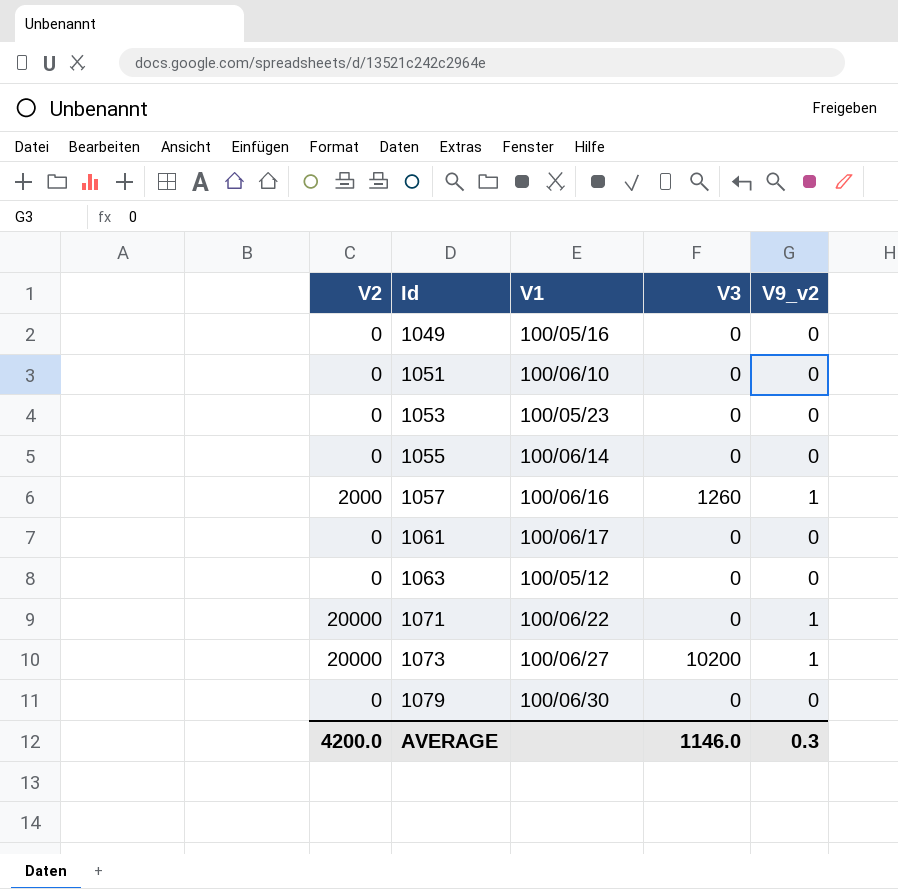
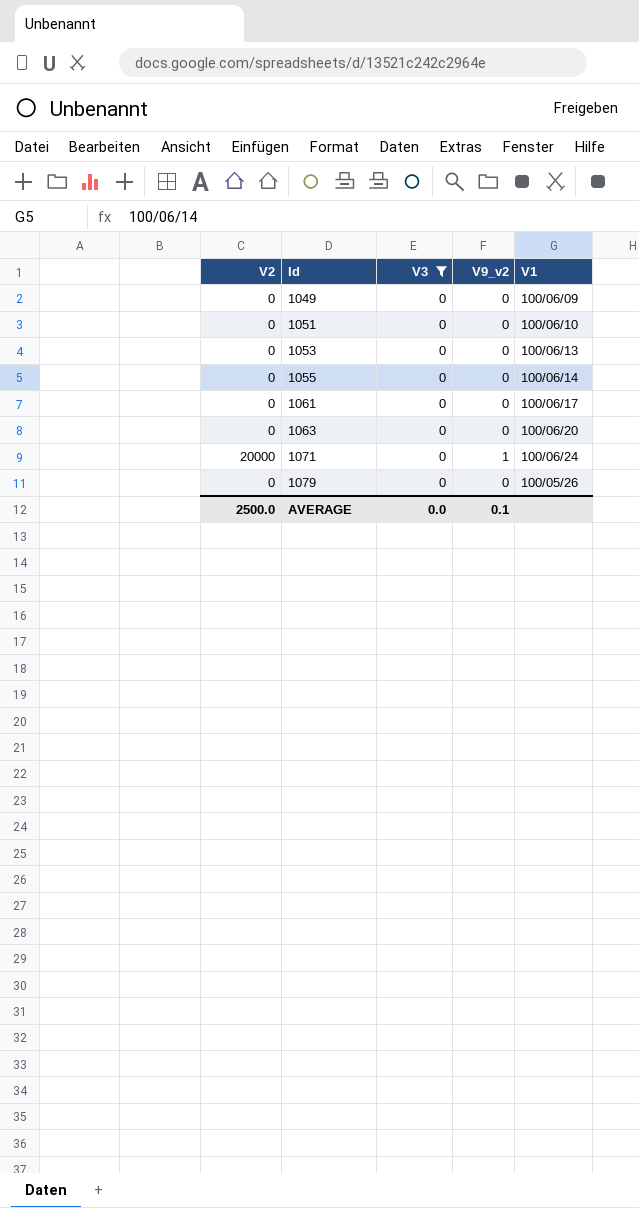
filter: none -> V3 = 0
column V1 | position: 3 -> 5
1049 | V1: 100/05/16 -> 100/06/09
1053 | V1: 100/05/23 -> 100/06/13
1063 | V1: 100/05/12 -> 100/06/20
1071 | V1: 100/06/22 -> 100/06/24
1079 | V1: 100/06/30 -> 100/05/26
AVERAGE | V2: 4200.0 -> 2500.0
AVERAGE | V3: 1146.0 -> 0.0
AVERAGE | V9_v2: 0.3 -> 0.1

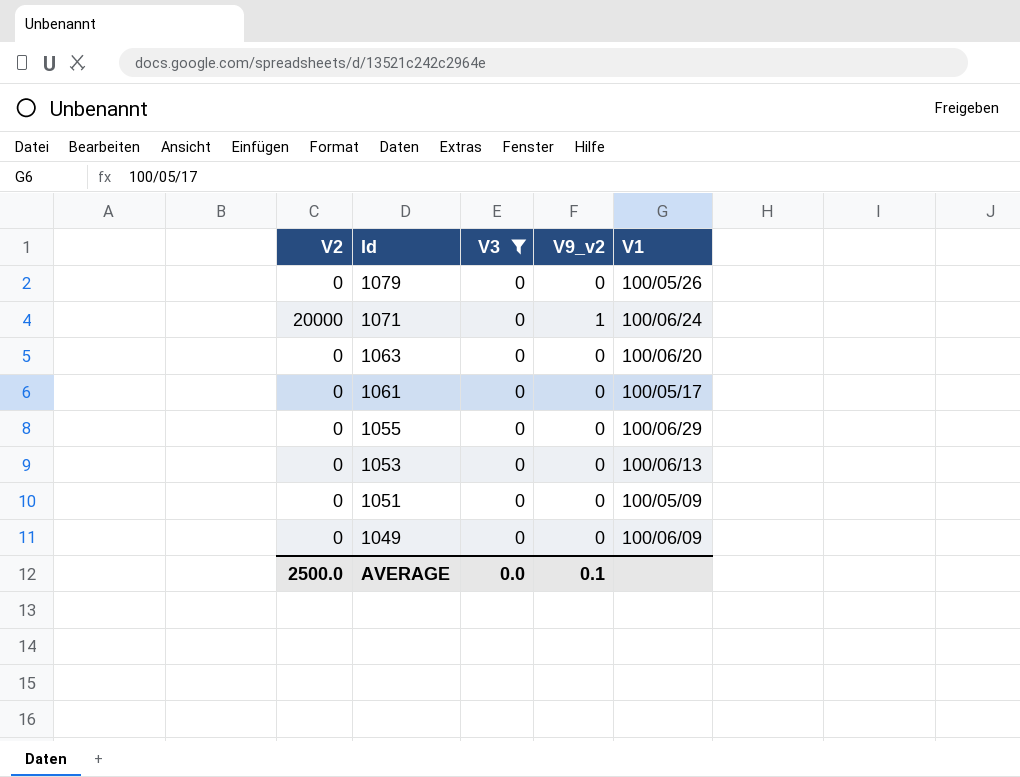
row order: Id ascending -> Id descending
1061 | V1: 100/06/17 -> 100/05/17
1055 | V1: 100/06/14 -> 100/06/29
1051 | V1: 100/06/10 -> 100/05/09

